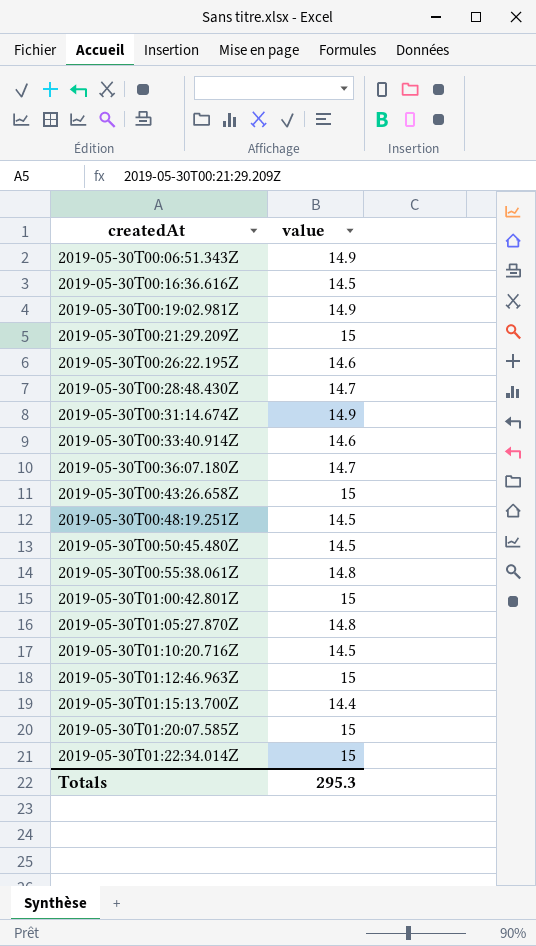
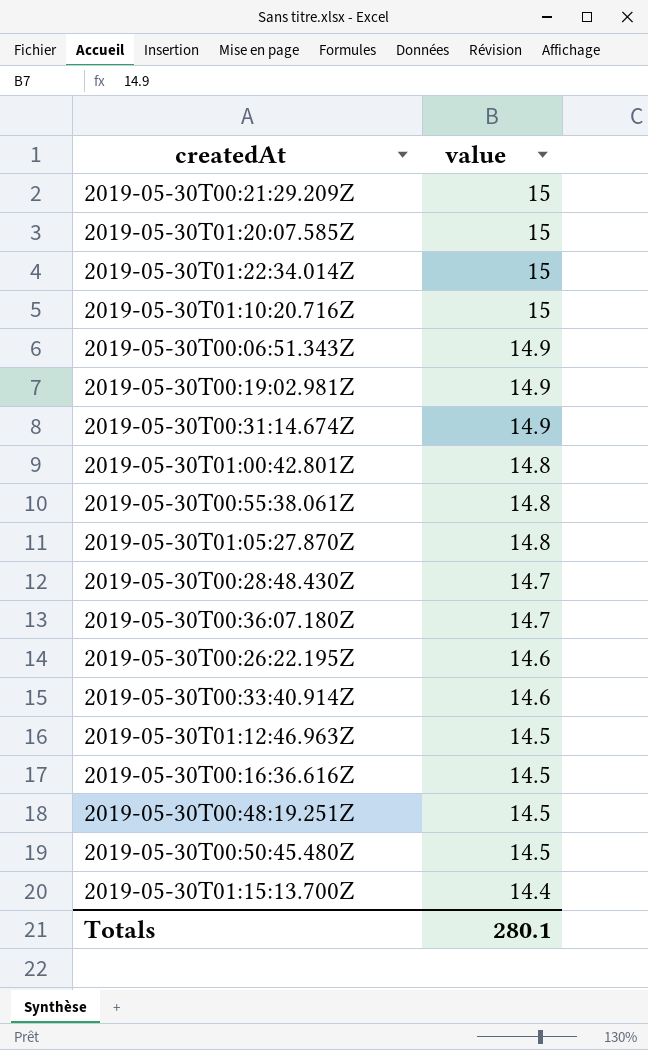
row order: createdAt ascending -> value descending
row 2019-05-30T00:43:26.658Z: 15 -> none
2019-05-30T01:10:20.716Z | value: 14.5 -> 15
2019-05-30T01:00:42.801Z | value: 15 -> 14.8
2019-05-30T01:12:46.963Z | value: 15 -> 14.5
Totals | value: 295.3 -> 280.1

